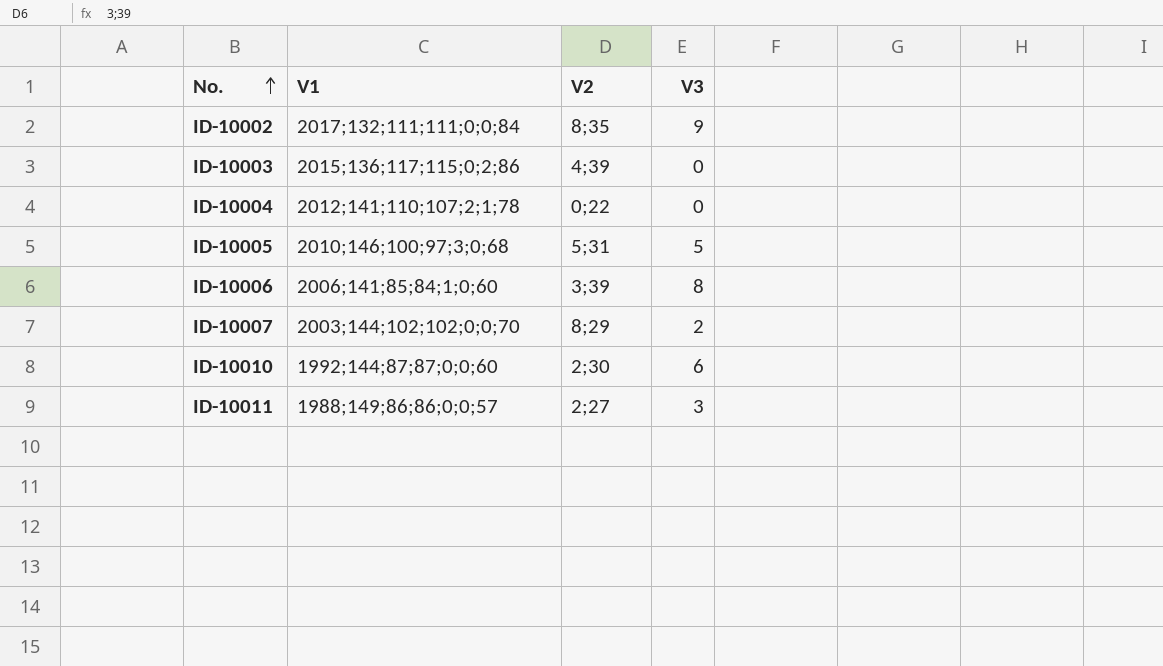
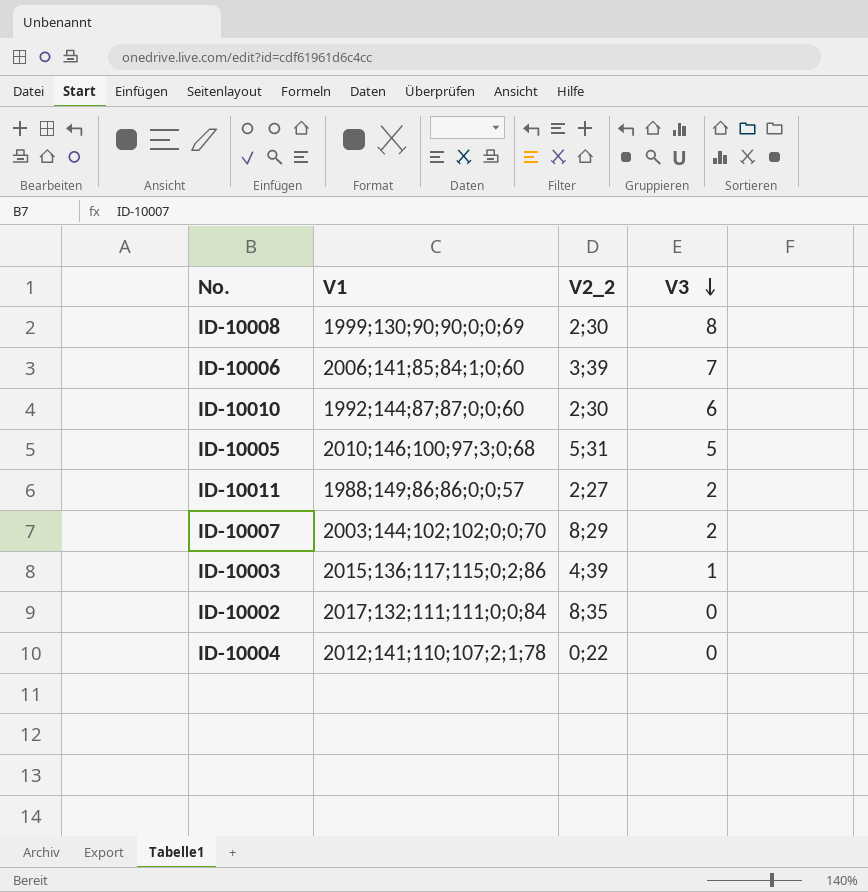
row order: No. ascending -> V3 descending
column name: V2 -> V2_2
row ID-10008: none -> 1999;130;90;90;0;0;69 | 2;30 | 8
ID-10006 | V3: 8 -> 7
ID-10011 | V3: 3 -> 2
ID-10003 | V3: 0 -> 1
ID-10002 | V3: 9 -> 0

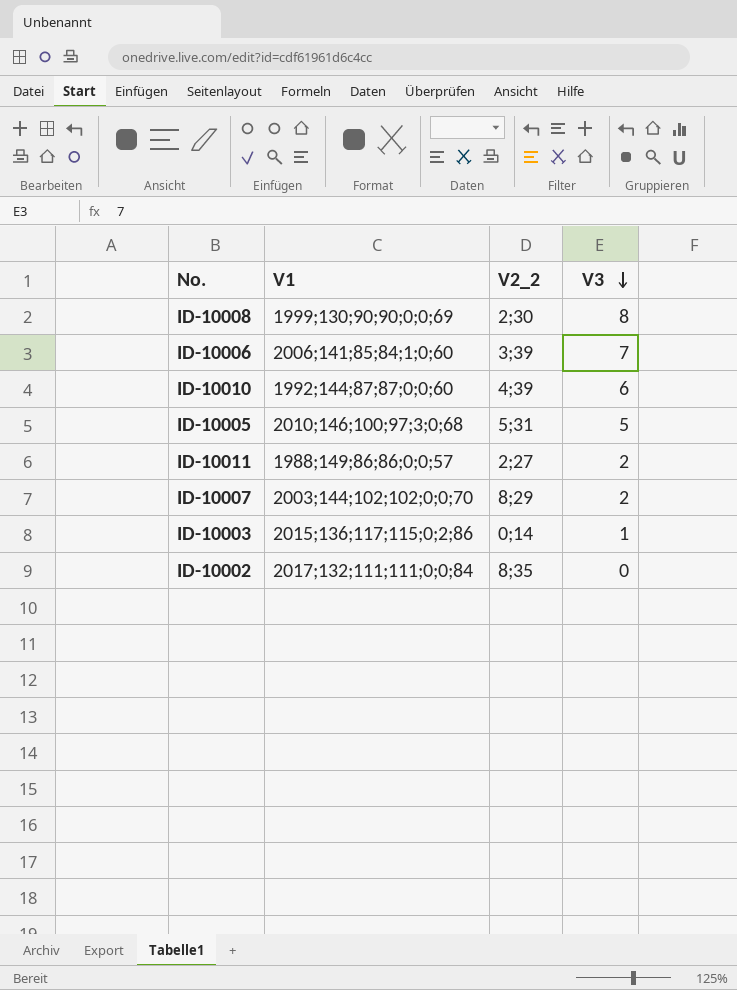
row ID-10004: 2012;141;110;107;2;1;78 | 0;22 | 0 -> none
ID-10010 | V2_2: 2;30 -> 4;39
ID-10003 | V2_2: 4;39 -> 0;14

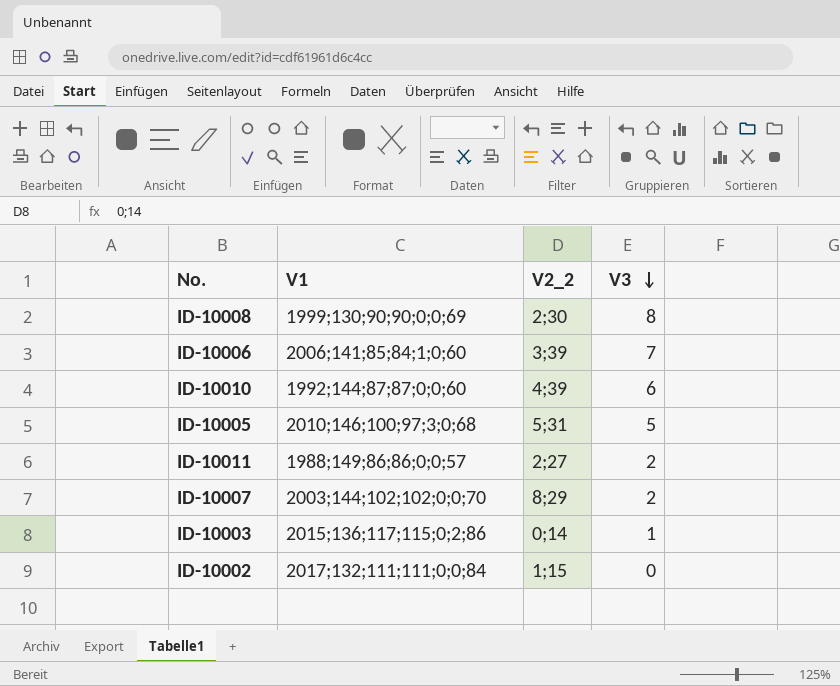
ID-10002 | V2_2: 8;35 -> 1;15

